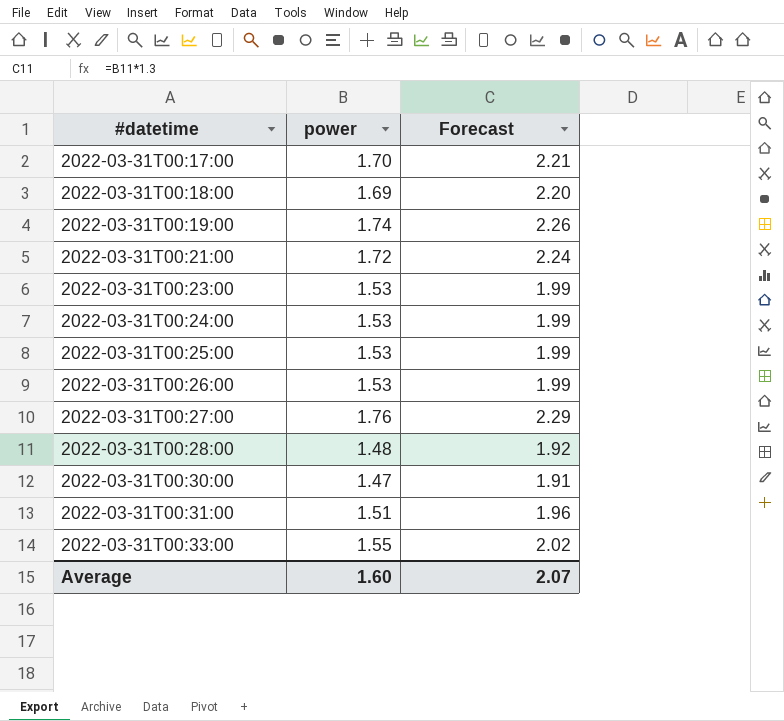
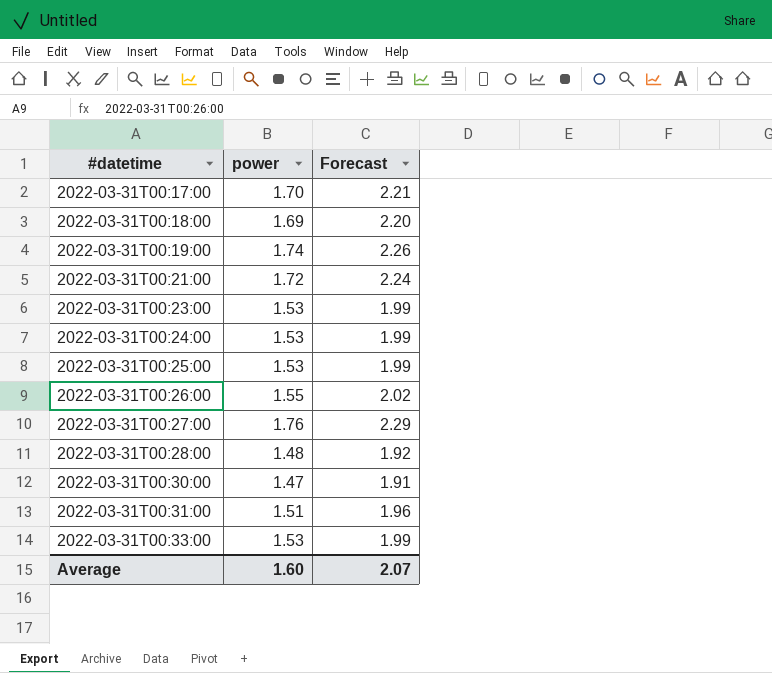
2022-03-31T00:26:00 | power: 1.53 -> 1.55
2022-03-31T00:26:00 | Forecast: 1.99 -> 2.02
2022-03-31T00:33:00 | power: 1.55 -> 1.53
2022-03-31T00:33:00 | Forecast: 2.02 -> 1.99

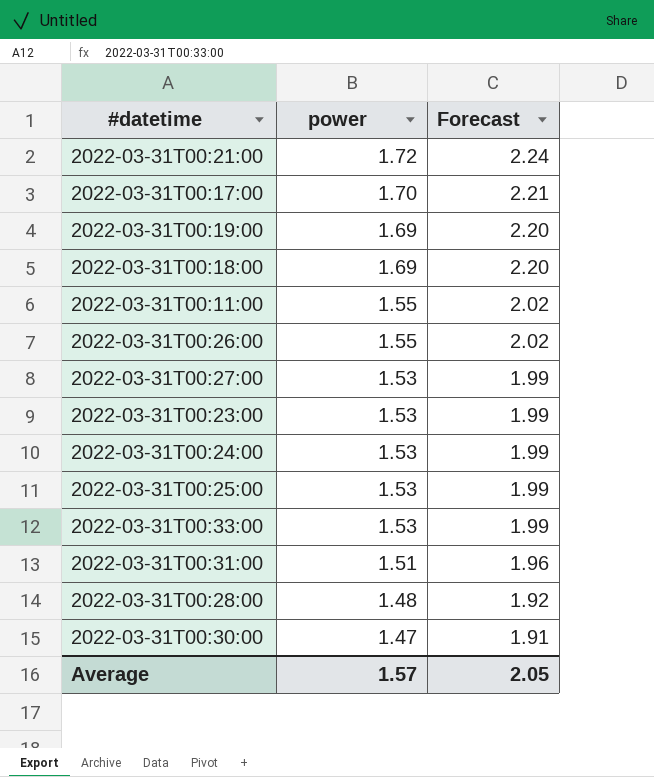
row order: #datetime ascending -> power descending
2022-03-31T00:19:00 | power: 1.74 -> 1.69
2022-03-31T00:19:00 | Forecast: 2.26 -> 2.20
row 2022-03-31T00:11:00: none -> 1.55 | 2.02
2022-03-31T00:27:00 | power: 1.76 -> 1.53
2022-03-31T00:27:00 | Forecast: 2.29 -> 1.99
Average | power: 1.60 -> 1.57
Average | Forecast: 2.07 -> 2.05

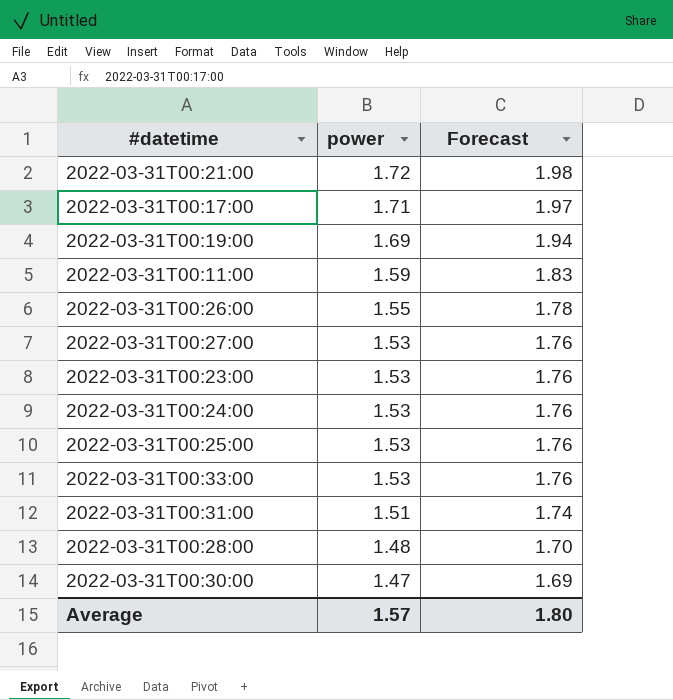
column Forecast | formula: [power] * 1.3 -> [power] * 1.15
row 2022-03-31T00:18:00: 1.69 | 2.20 -> none
2022-03-31T00:17:00 | power: 1.70 -> 1.71
2022-03-31T00:11:00 | power: 1.55 -> 1.59
Average | Forecast: 2.05 -> 1.80

